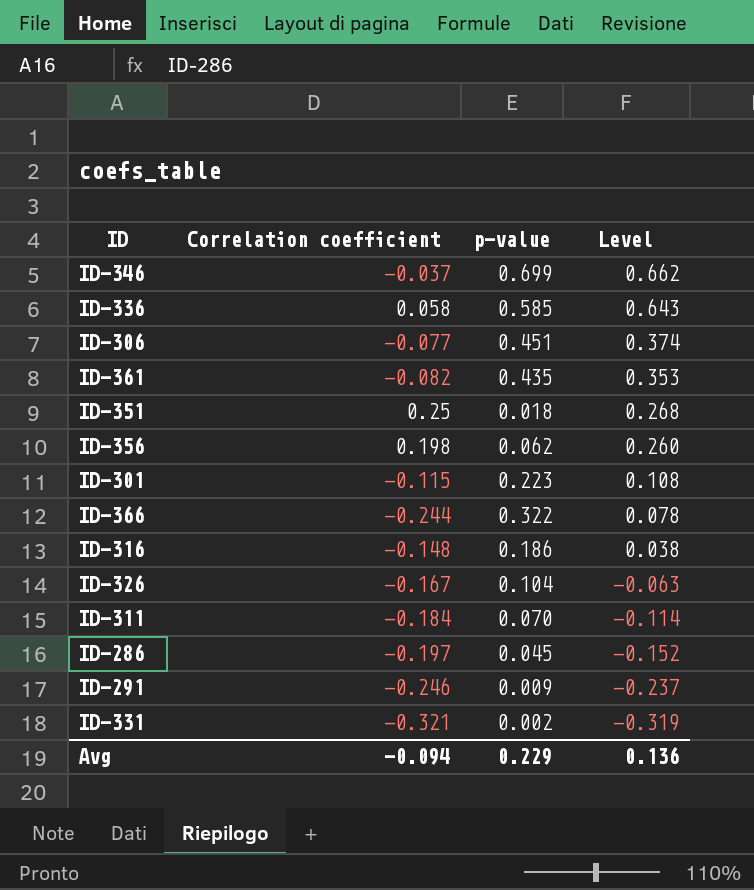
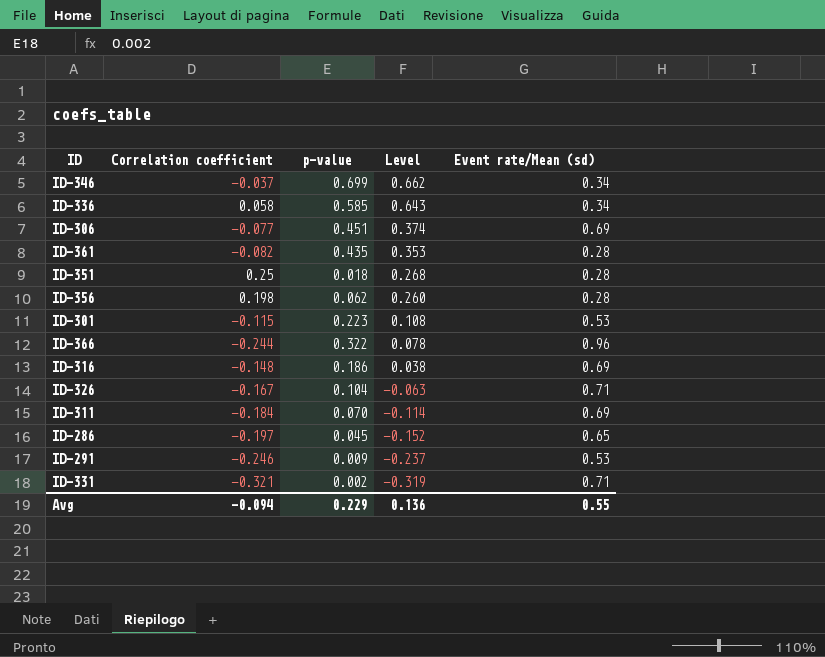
column Event rate/Mean (sd) | position: none -> 5

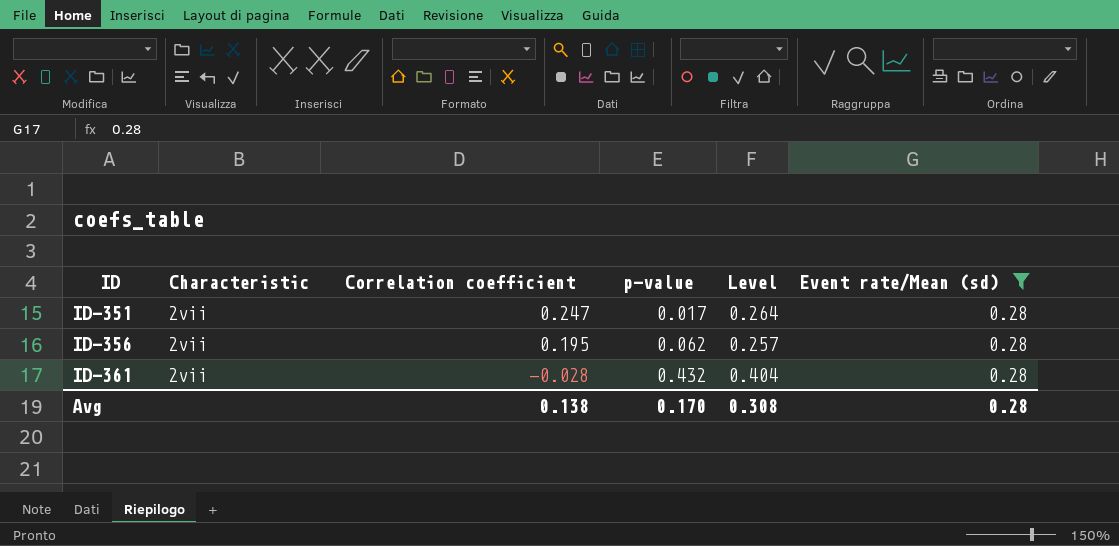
filter: none -> Event rate/Mean (sd) = 0.28
row order: Level descending -> ID ascending
column Characteristic | position: none -> 2
ID-351 | Correlation coefficient: 0.25 -> 0.247
ID-351 | p-value: 0.018 -> 0.017
ID-351 | Level: 0.268 -> 0.264
ID-356 | Correlation coefficient: 0.198 -> 0.195
ID-356 | Level: 0.260 -> 0.257
ID-361 | Correlation coefficient: -0.082 -> -0.028
ID-361 | p-value: 0.435 -> 0.432
ID-361 | Level: 0.353 -> 0.404
Avg | Correlation coefficient: -0.094 -> 0.138
Avg | p-value: 0.229 -> 0.170
Avg | Level: 0.136 -> 0.308
Avg | Event rate/Mean (sd): 0.55 -> 0.28

